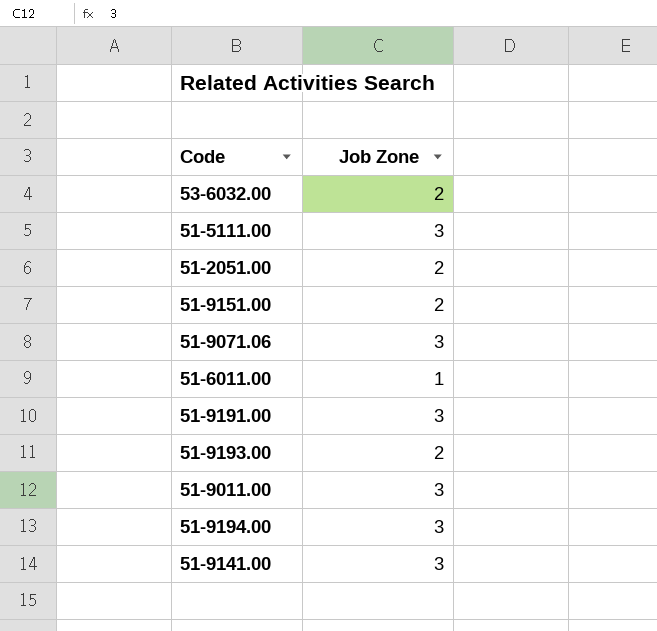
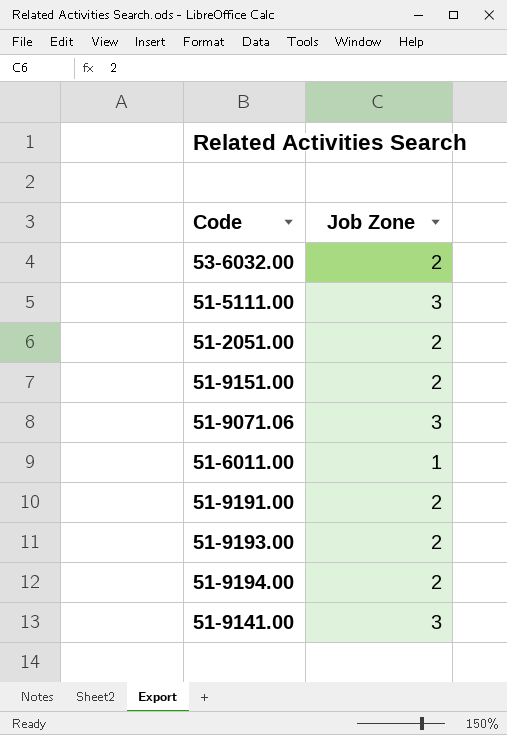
row 51-9011.00: 3 -> none
51-9191.00 | Job Zone: 3 -> 2
51-9194.00 | Job Zone: 3 -> 2

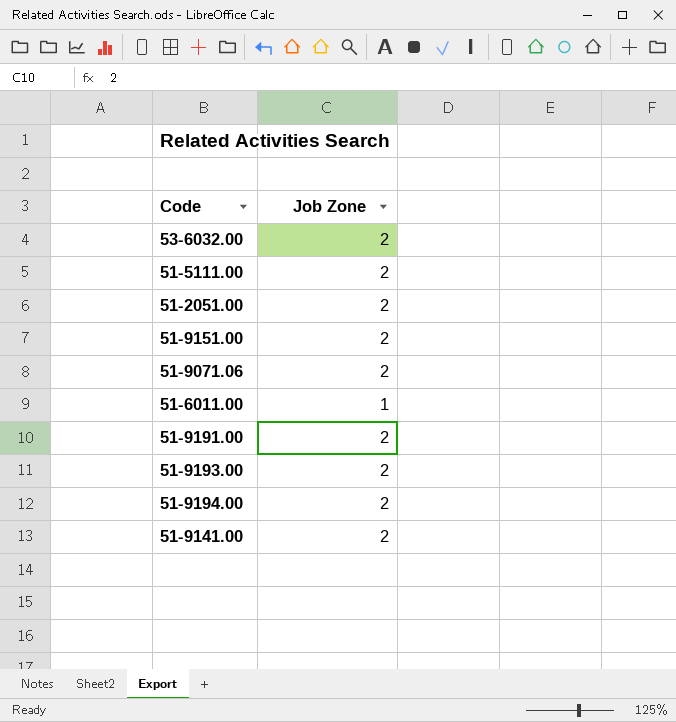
51-5111.00 | Job Zone: 3 -> 2
51-9071.06 | Job Zone: 3 -> 2
51-9141.00 | Job Zone: 3 -> 2

